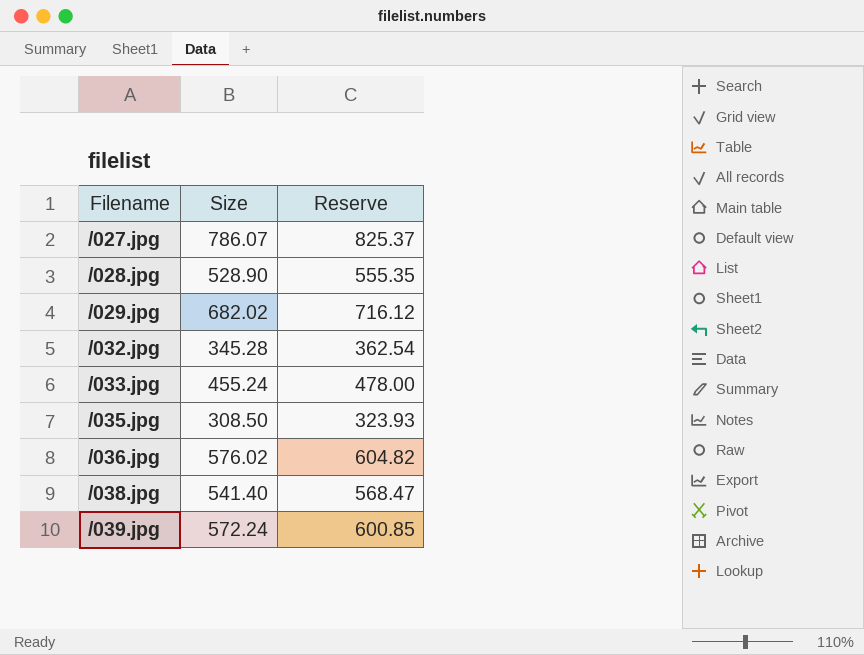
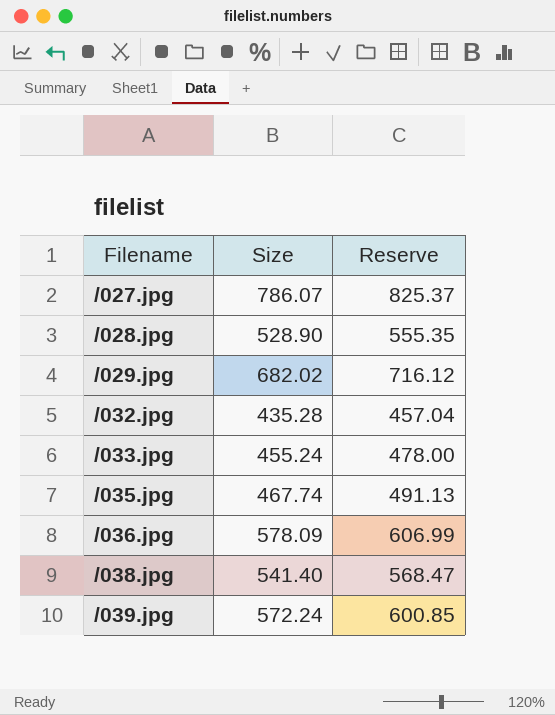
/032.jpg | Size: 345.28 -> 435.28
/032.jpg | Reserve: 362.54 -> 457.04
/035.jpg | Size: 308.50 -> 467.74
/035.jpg | Reserve: 323.93 -> 491.13
/036.jpg | Size: 576.02 -> 578.09
/036.jpg | Reserve: 604.82 -> 606.99

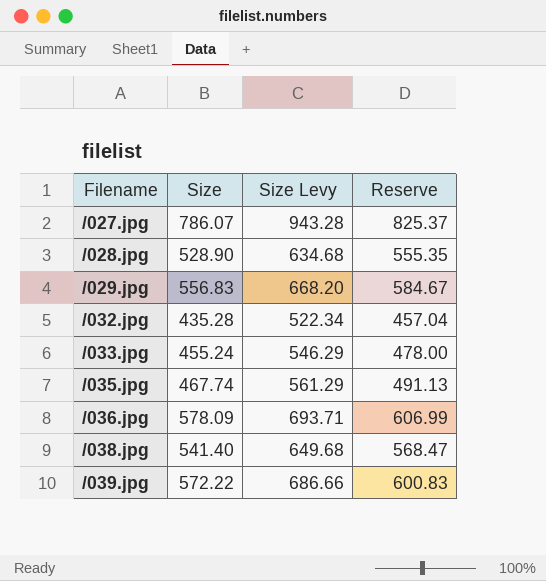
column Size Levy | formula: none -> [Size] * 1.2
/029.jpg | Size: 682.02 -> 556.83
/029.jpg | Reserve: 716.12 -> 584.67
/039.jpg | Size: 572.24 -> 572.22
/039.jpg | Reserve: 600.85 -> 600.83

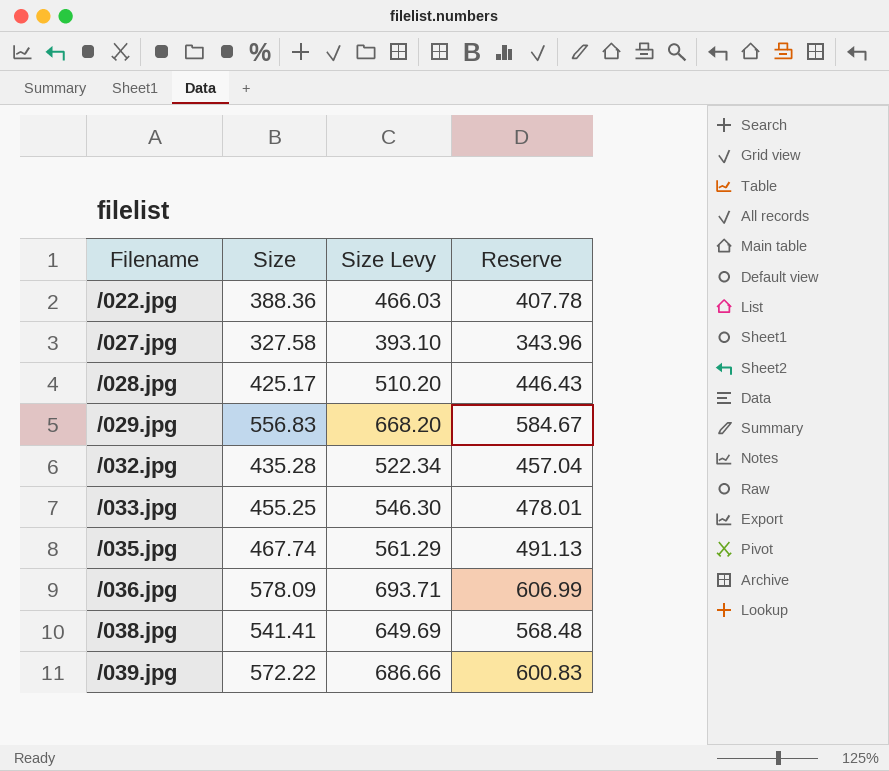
row /022.jpg: none -> 388.36 | 466.03 | 407.78
/027.jpg | Size: 786.07 -> 327.58
/027.jpg | Size Levy: 943.28 -> 393.10
/027.jpg | Reserve: 825.37 -> 343.96
/028.jpg | Size: 528.90 -> 425.17
/028.jpg | Size Levy: 634.68 -> 510.20
/028.jpg | Reserve: 555.35 -> 446.43
/033.jpg | Size: 455.24 -> 455.25
/033.jpg | Size Levy: 546.29 -> 546.30
/033.jpg | Reserve: 478.00 -> 478.01
/038.jpg | Size: 541.40 -> 541.41
/038.jpg | Size Levy: 649.68 -> 649.69
/038.jpg | Reserve: 568.47 -> 568.48

